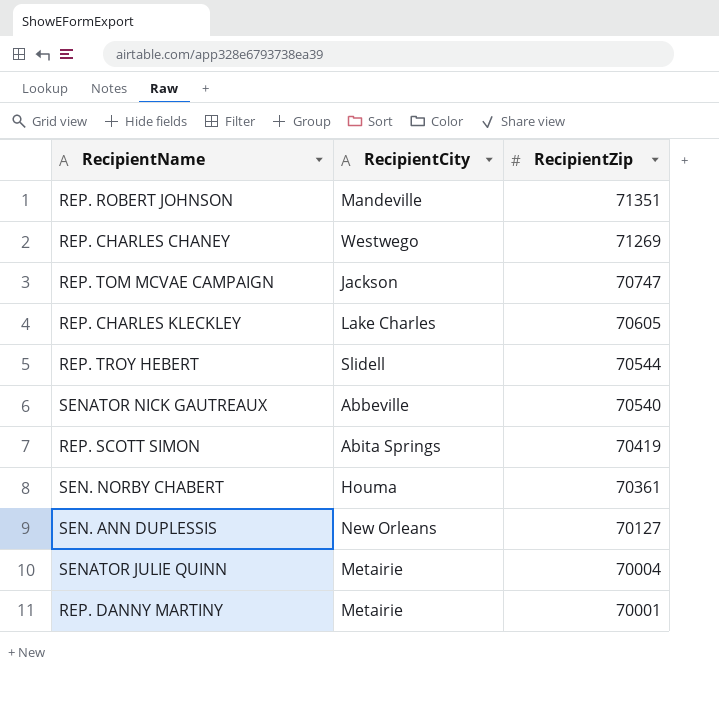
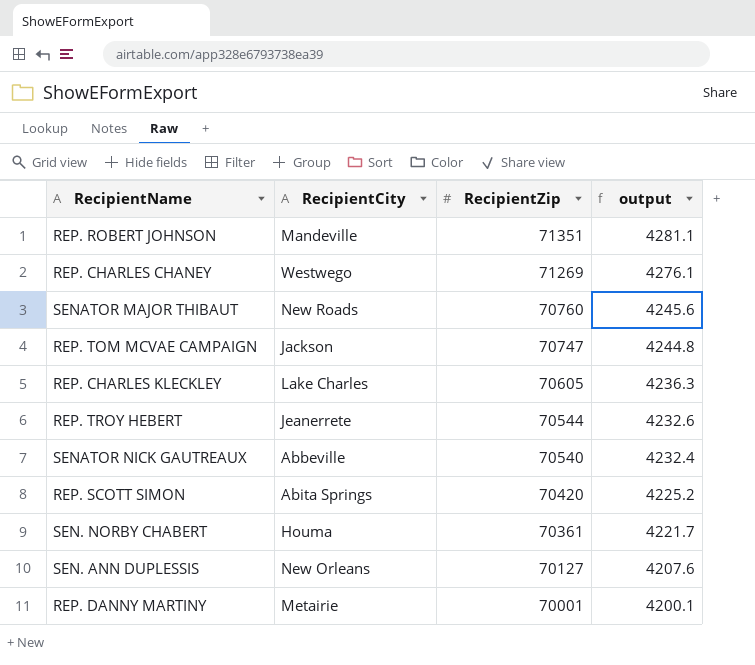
column output | formula: none -> [RecipientZip] * 0.06
row SENATOR JULIE QUINN: Metairie | 70004 -> none
row SENATOR MAJOR THIBAUT: none -> New Roads | 70760 | 4245.6
REP. TROY HEBERT | RecipientCity: Slidell -> Jeanerrete
REP. SCOTT SIMON | RecipientZip: 70419 -> 70420

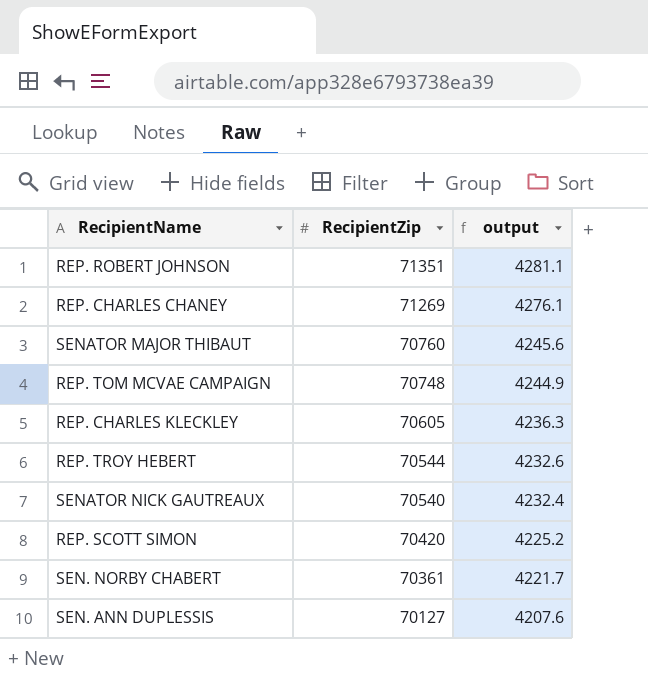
column RecipientCity | position: 2 -> none
row REP. DANNY MARTINY: Metairie | 70001 | 4200.1 -> none
REP. TOM MCVAE CAMPAIGN | RecipientZip: 70747 -> 70748
REP. TOM MCVAE CAMPAIGN | output: 4244.8 -> 4244.9

